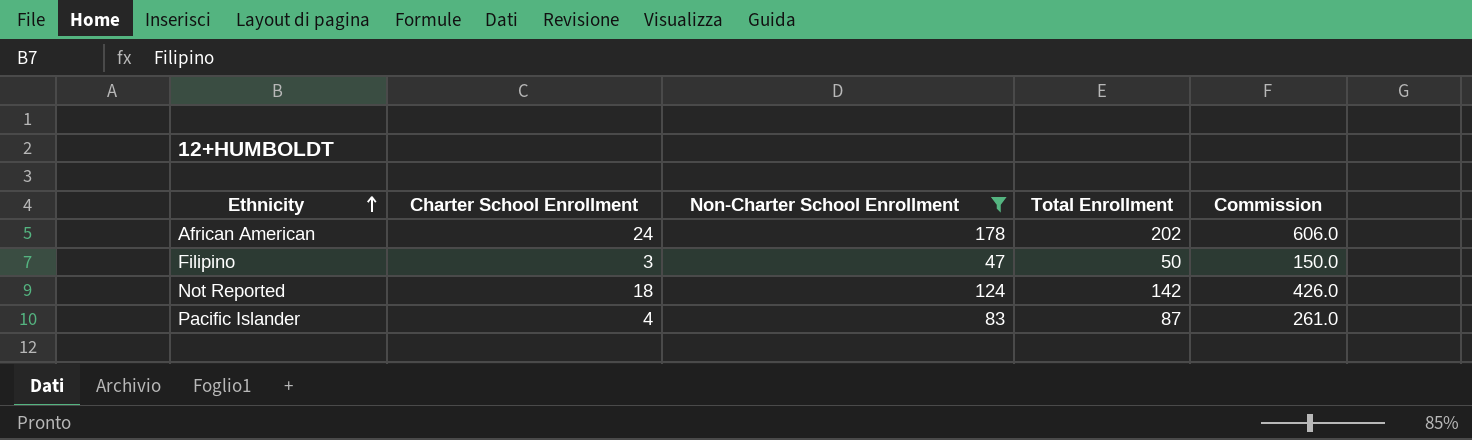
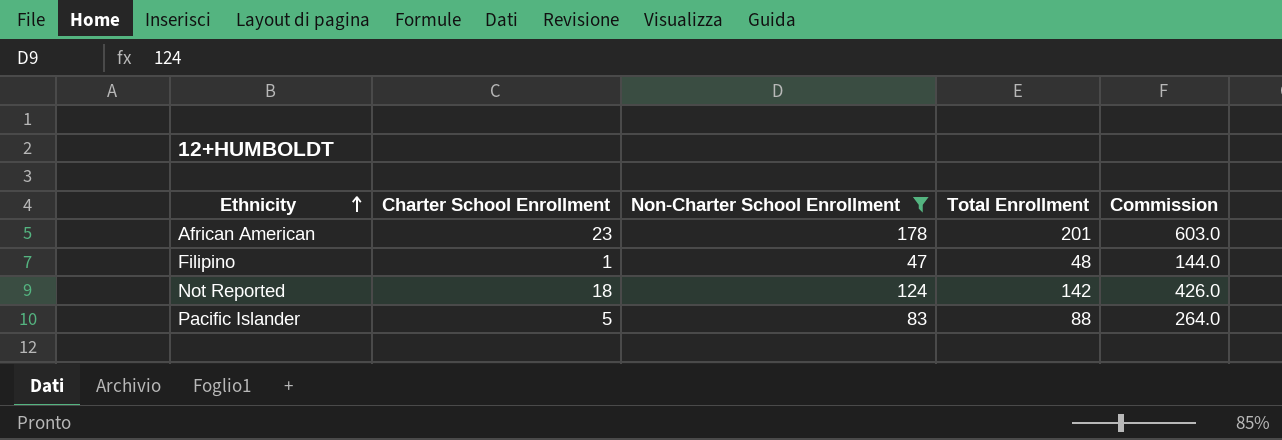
African American | Charter School Enrollment: 24 -> 23
African American | Total Enrollment: 202 -> 201
African American | Commission: 606.0 -> 603.0
Filipino | Charter School Enrollment: 3 -> 1
Filipino | Total Enrollment: 50 -> 48
Filipino | Commission: 150.0 -> 144.0
Pacific Islander | Charter School Enrollment: 4 -> 5
Pacific Islander | Total Enrollment: 87 -> 88
Pacific Islander | Commission: 261.0 -> 264.0

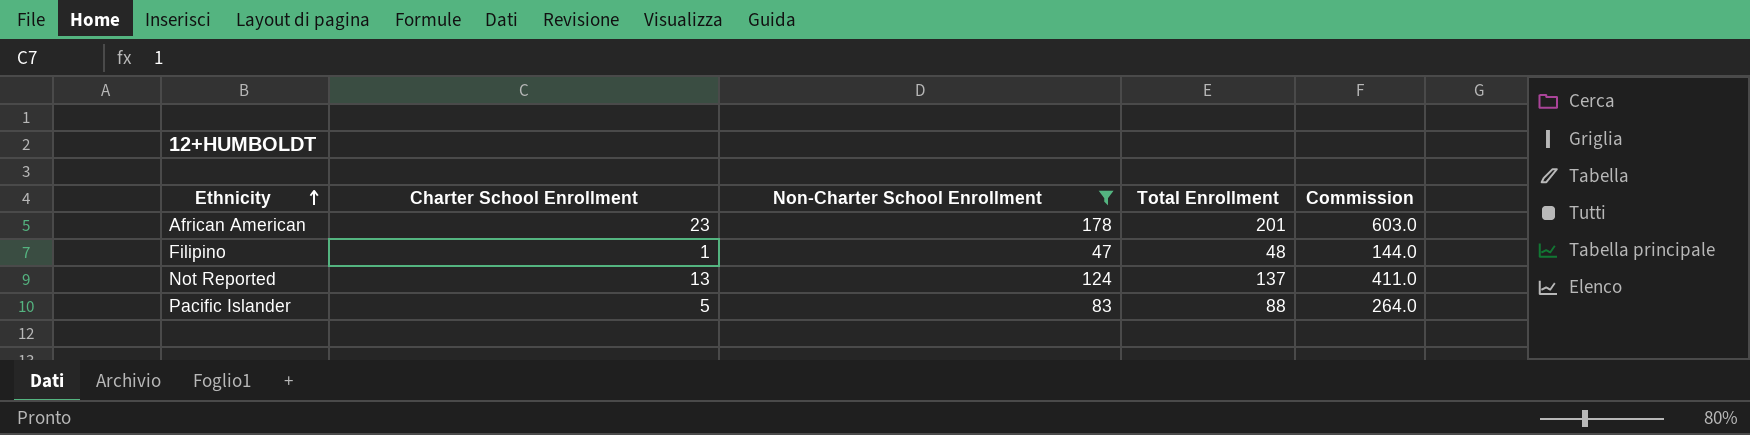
Not Reported | Charter School Enrollment: 18 -> 13
Not Reported | Total Enrollment: 142 -> 137
Not Reported | Commission: 426.0 -> 411.0

